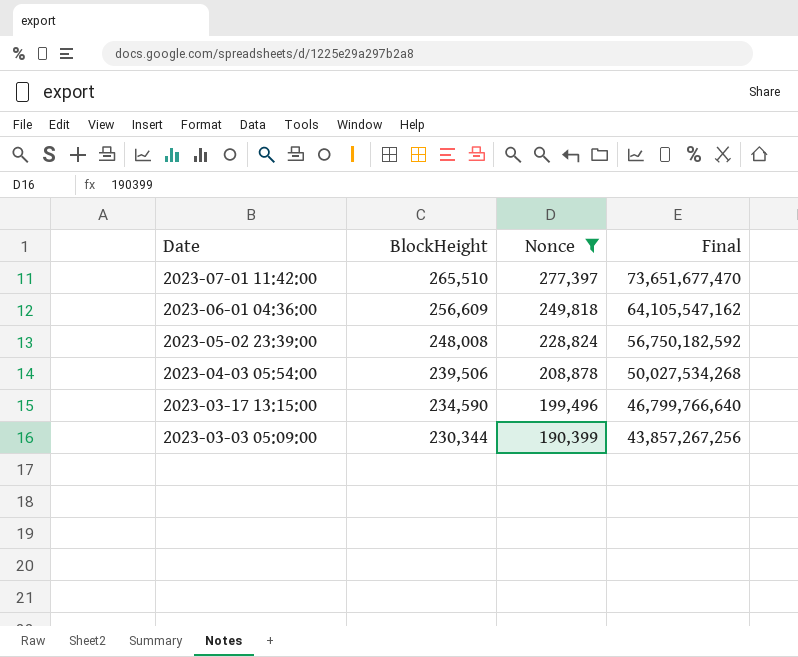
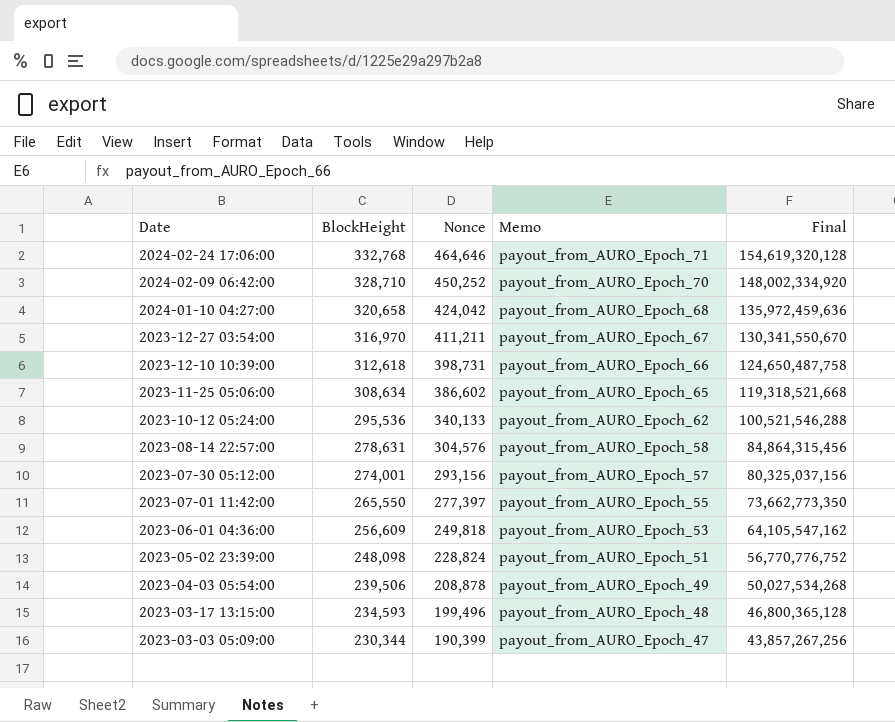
filter: Nonce <= 277,397 -> none
column Memo | position: none -> 4
2023-07-01 11:42:00 | BlockHeight: 265,510 -> 265,550
2023-07-01 11:42:00 | Final: 73,651,677,470 -> 73,662,773,350
2023-05-02 23:39:00 | BlockHeight: 248,008 -> 248,098
2023-05-02 23:39:00 | Final: 56,750,182,592 -> 56,770,776,752
2023-03-17 13:15:00 | BlockHeight: 234,590 -> 234,593
2023-03-17 13:15:00 | Final: 46,799,766,640 -> 46,800,365,128

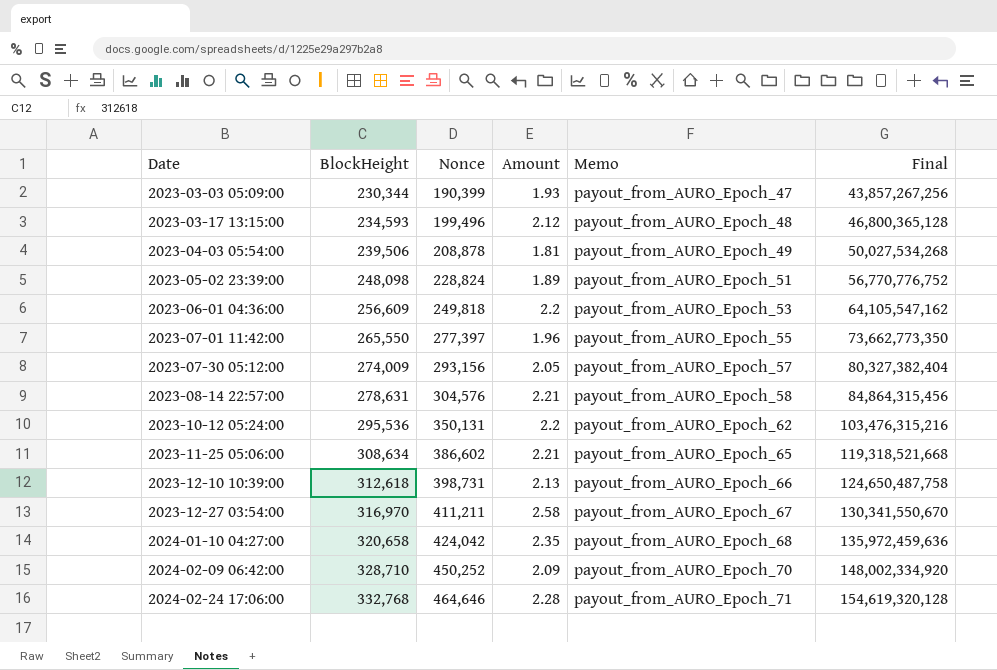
row order: Date descending -> Date ascending
column Amount | position: none -> 4
2023-07-30 05:12:00 | BlockHeight: 274,001 -> 274,009
2023-07-30 05:12:00 | Final: 80,325,037,156 -> 80,327,382,404
2023-10-12 05:24:00 | Nonce: 340,133 -> 350,131
2023-10-12 05:24:00 | Final: 100,521,546,288 -> 103,476,315,216

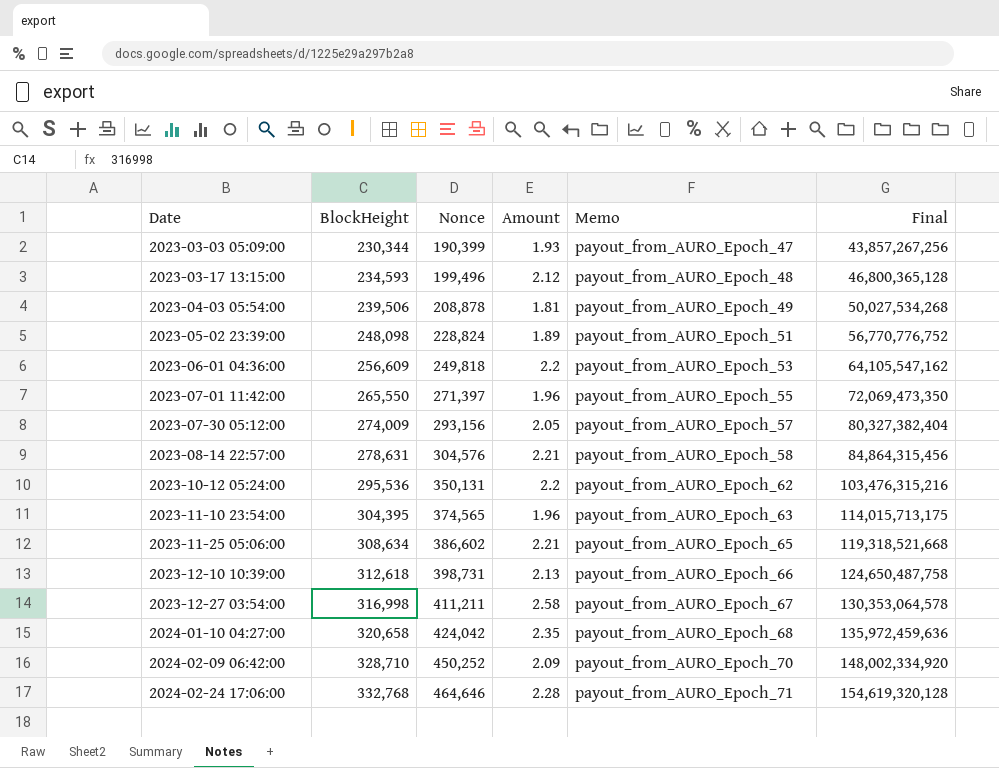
2023-07-01 11:42:00 | Nonce: 277,397 -> 271,397
2023-07-01 11:42:00 | Final: 73,662,773,350 -> 72,069,473,350
row 2023-11-10 23:54:00: none -> 304,395 | 374,565 | 1.96 | payout_from_AURO_Epoch_63 | 114,015,713,175
2023-12-27 03:54:00 | BlockHeight: 316,970 -> 316,998
2023-12-27 03:54:00 | Final: 130,341,550,670 -> 130,353,064,578

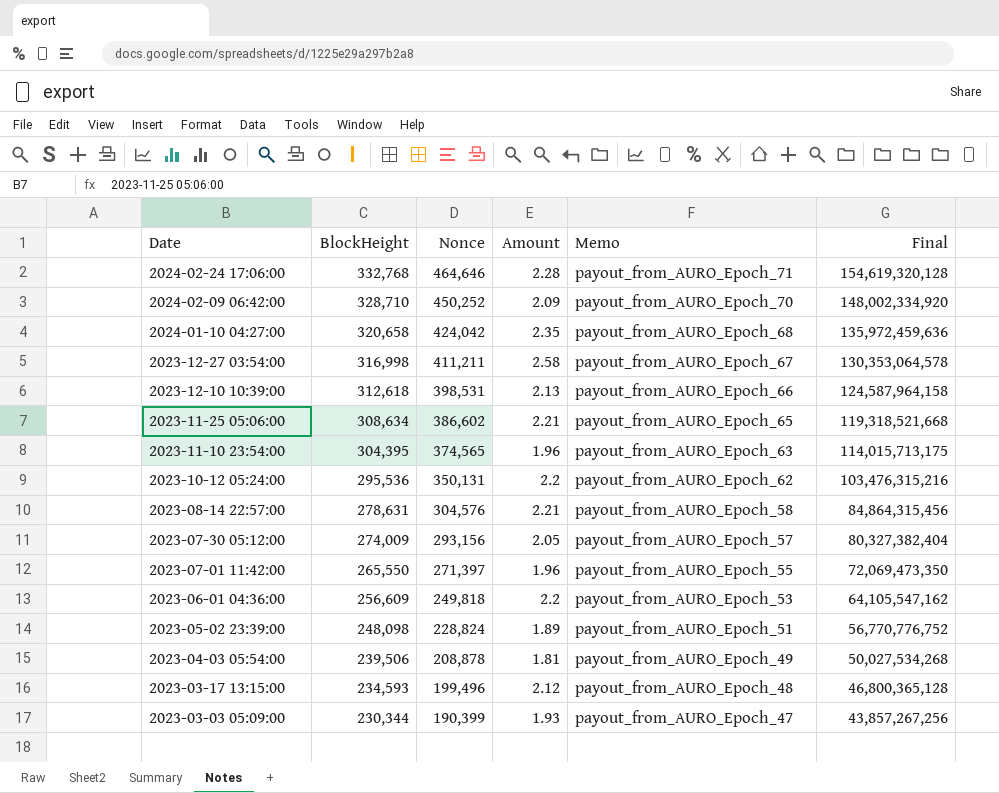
row order: Date ascending -> Date descending
2023-12-10 10:39:00 | Nonce: 398,731 -> 398,531
2023-12-10 10:39:00 | Final: 124,650,487,758 -> 124,587,964,158

